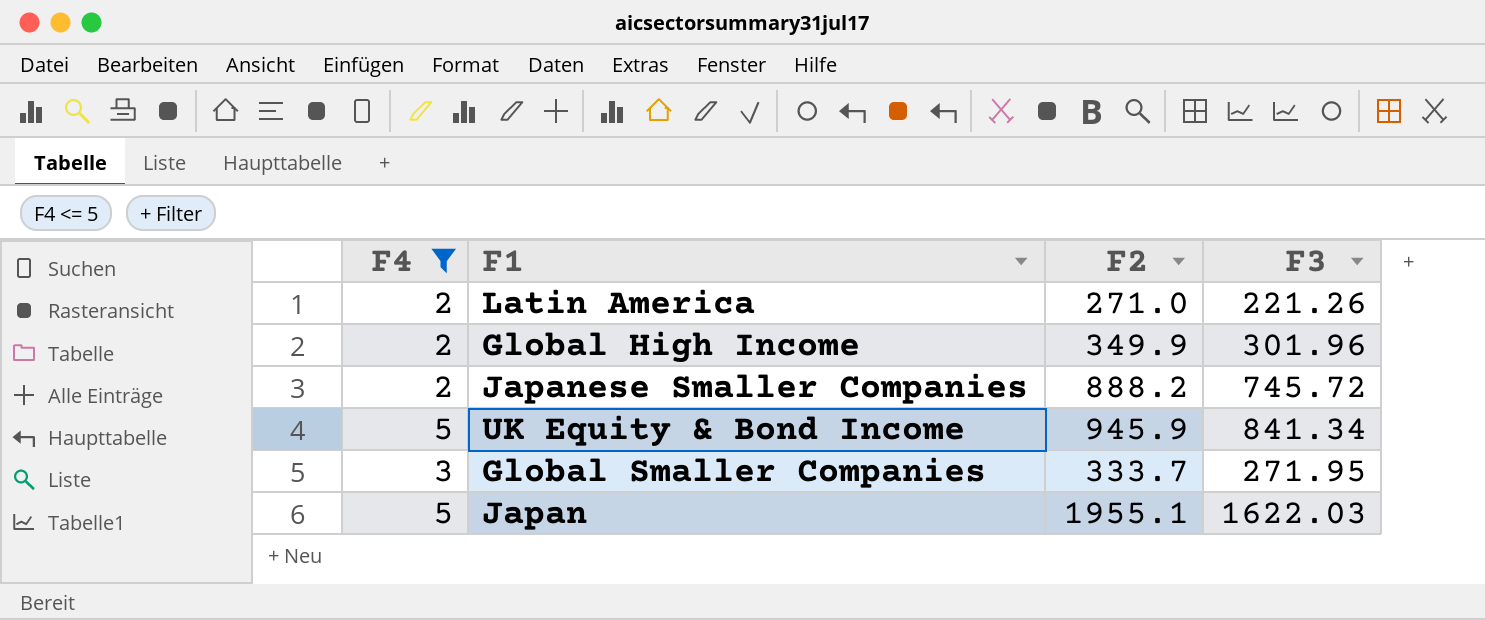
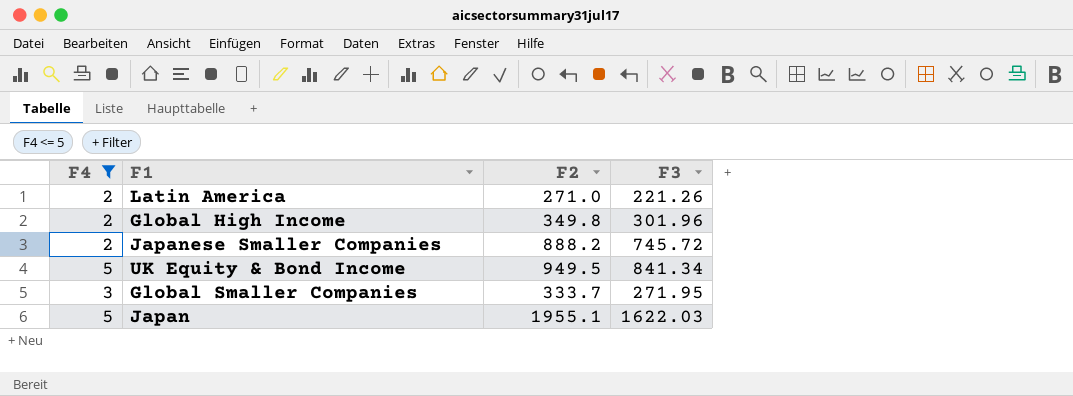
Global High Income | F2: 349.9 -> 349.8
UK Equity & Bond Income | F2: 945.9 -> 949.5

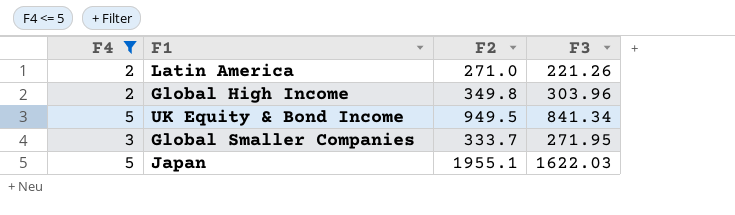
row Japanese Smaller Companies: 2 | 888.2 | 745.72 -> none
Global High Income | F3: 301.96 -> 303.96

